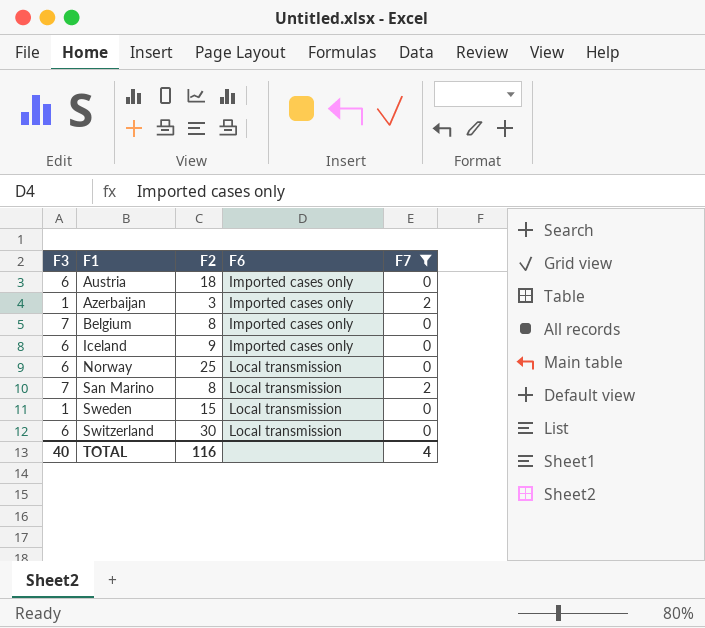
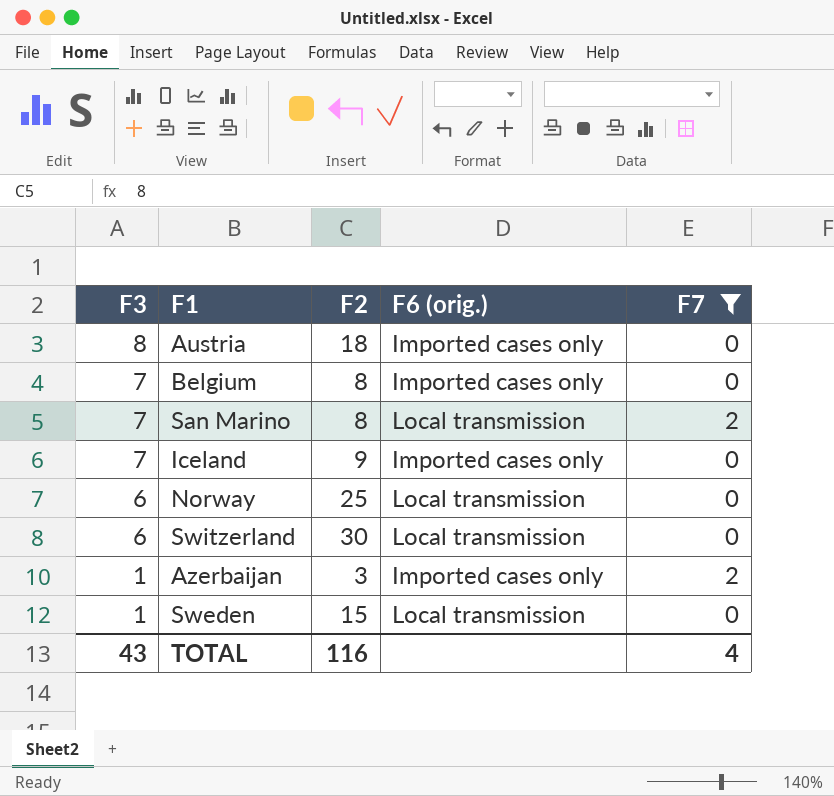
row order: F1 ascending -> F3 descending
column name: F6 -> F6 (orig.)
Austria | F3: 6 -> 8
Iceland | F3: 6 -> 7
TOTAL | F3: 40 -> 43

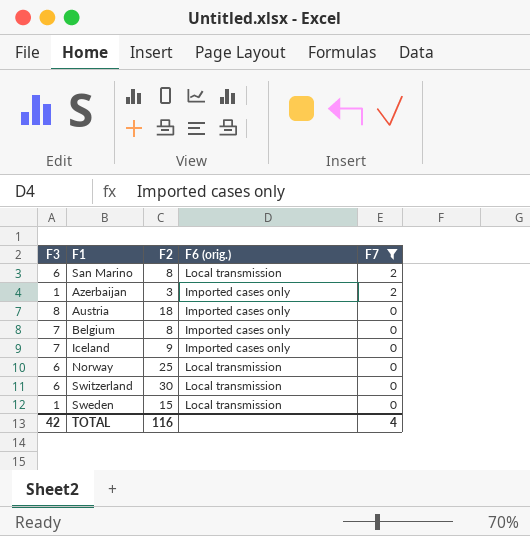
row order: F3 descending -> F7 descending
San Marino | F3: 7 -> 6
TOTAL | F3: 43 -> 42

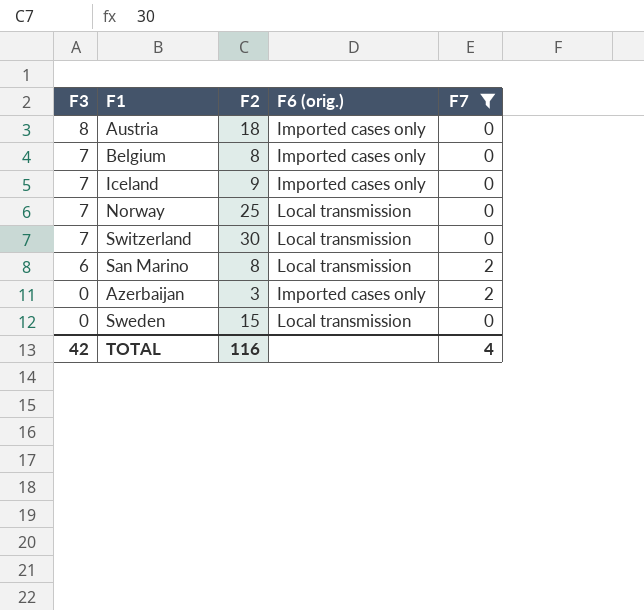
row order: F7 descending -> F3 descending
Norway | F3: 6 -> 7
Switzerland | F3: 6 -> 7
Azerbaijan | F3: 1 -> 0
Sweden | F3: 1 -> 0

